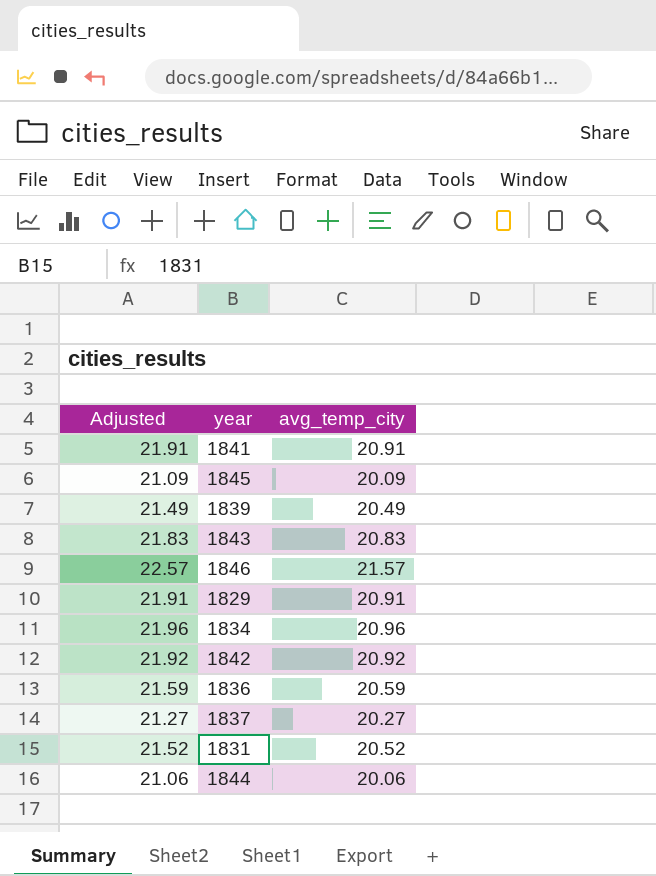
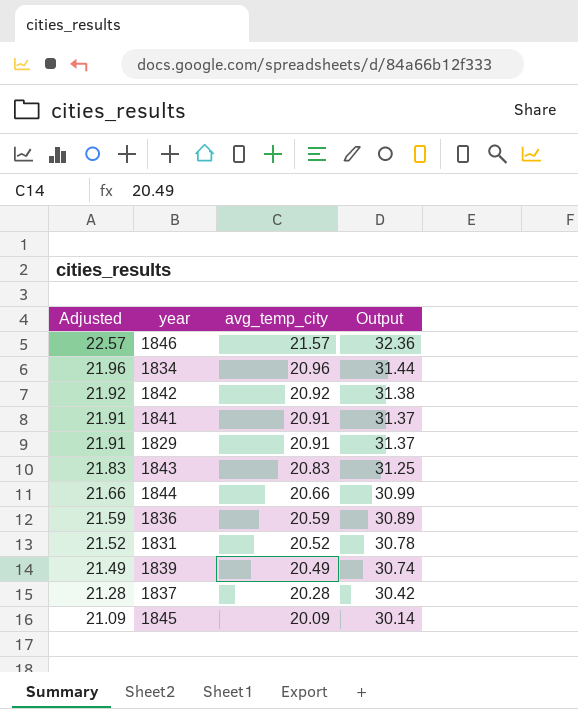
row order: none -> Adjusted descending
column Output | formula: none -> [avg_temp_city] * 1.5
1844 | Adjusted: 21.06 -> 21.66
1844 | avg_temp_city: 20.06 -> 20.66
1837 | Adjusted: 21.27 -> 21.28
1837 | avg_temp_city: 20.27 -> 20.28

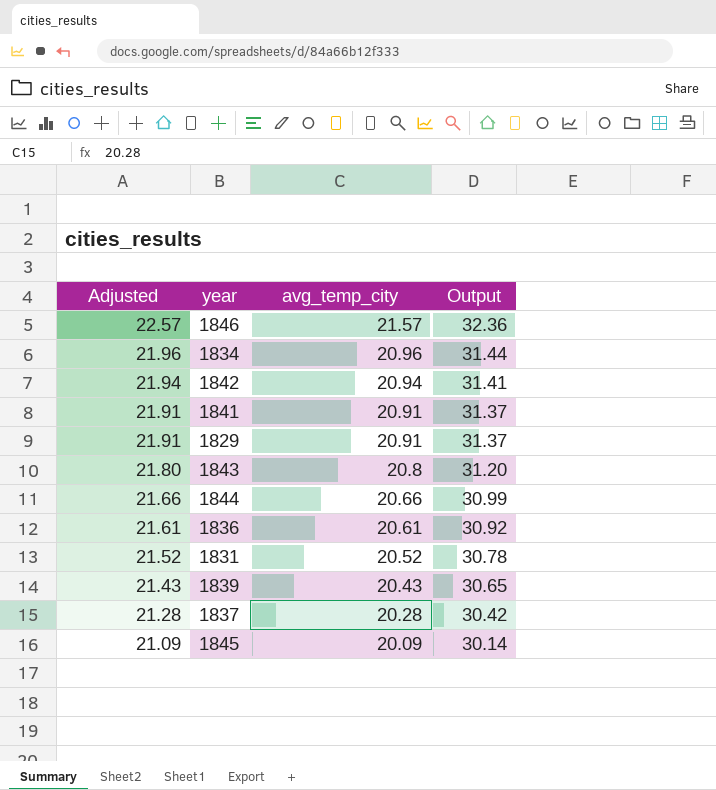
1842 | Adjusted: 21.92 -> 21.94
1842 | avg_temp_city: 20.92 -> 20.94
1842 | Output: 31.38 -> 31.41
1843 | Adjusted: 21.83 -> 21.80
1843 | avg_temp_city: 20.83 -> 20.8
1843 | Output: 31.25 -> 31.20
1836 | Adjusted: 21.59 -> 21.61
1836 | avg_temp_city: 20.59 -> 20.61
1836 | Output: 30.89 -> 30.92
1839 | Adjusted: 21.49 -> 21.43
1839 | avg_temp_city: 20.49 -> 20.43
1839 | Output: 30.74 -> 30.65

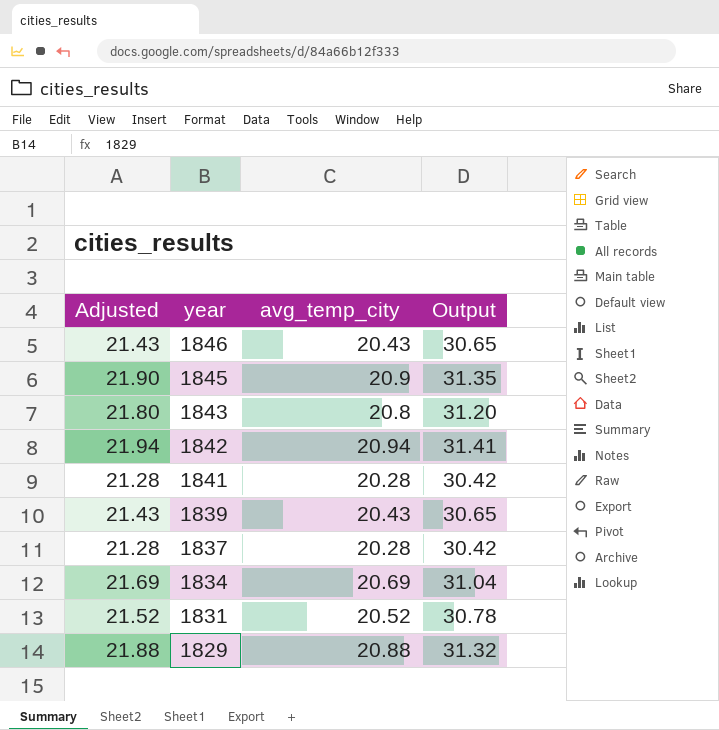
row order: Adjusted descending -> year descending
row 1844: 21.66 | 20.66 | 30.99 -> none
row 1836: 21.61 | 20.61 | 30.92 -> none
1846 | Adjusted: 22.57 -> 21.43
1846 | avg_temp_city: 21.57 -> 20.43
1846 | Output: 32.36 -> 30.65
1845 | Adjusted: 21.09 -> 21.90
1845 | avg_temp_city: 20.09 -> 20.9
1845 | Output: 30.14 -> 31.35
1841 | Adjusted: 21.91 -> 21.28
1841 | avg_temp_city: 20.91 -> 20.28
1841 | Output: 31.37 -> 30.42
1834 | Adjusted: 21.96 -> 21.69
1834 | avg_temp_city: 20.96 -> 20.69
1834 | Output: 31.44 -> 31.04
1829 | Adjusted: 21.91 -> 21.88
1829 | avg_temp_city: 20.91 -> 20.88
1829 | Output: 31.37 -> 31.32

